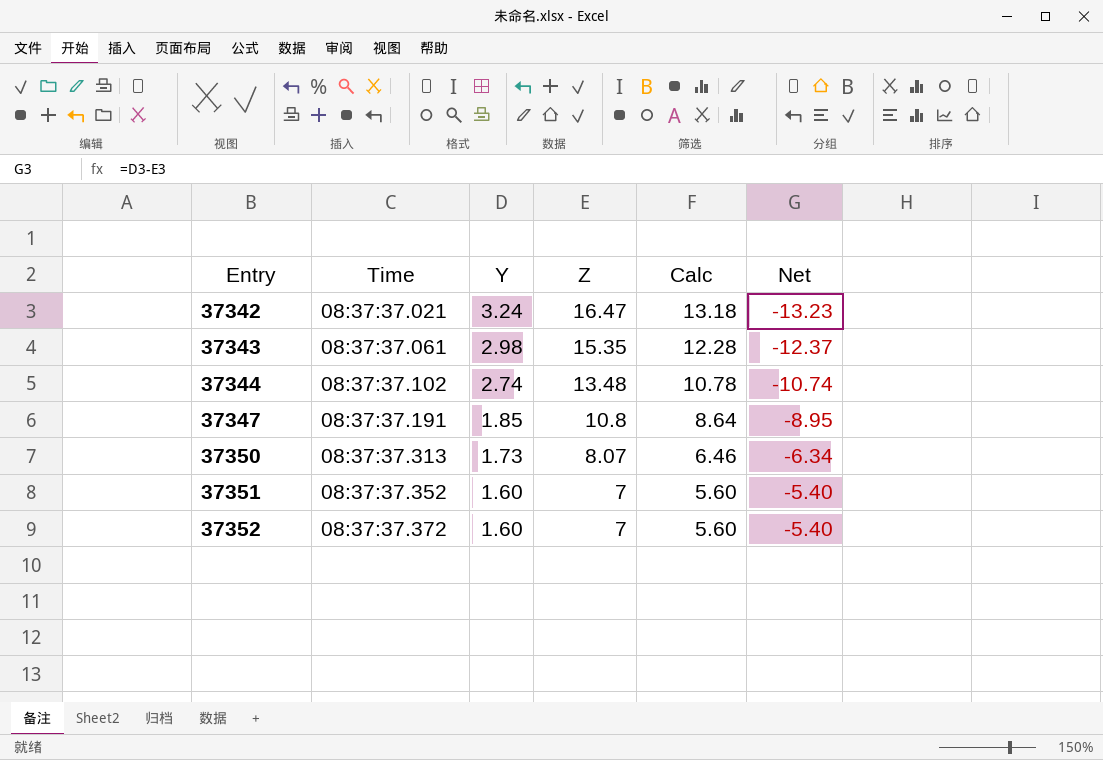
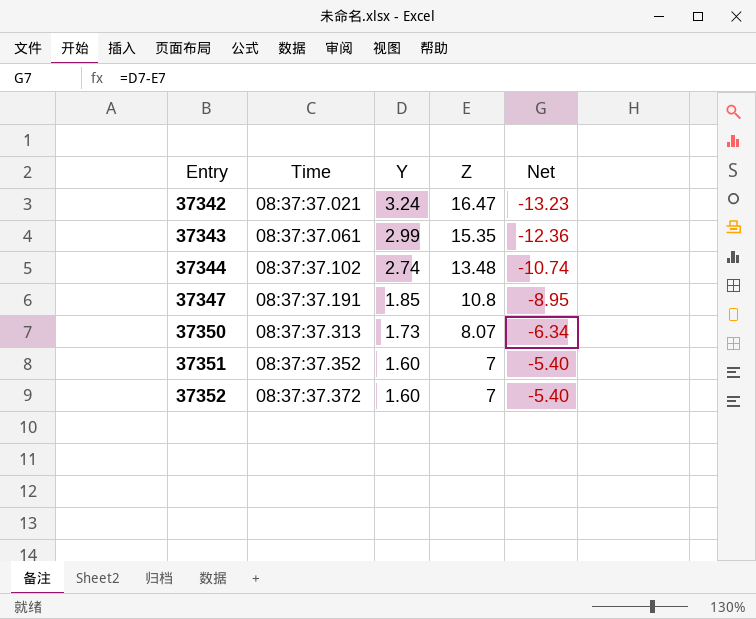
column Calc | formula: [Z] * 0.8 -> none
37343 | Y: 2.98 -> 2.99
37343 | Net: -12.37 -> -12.36

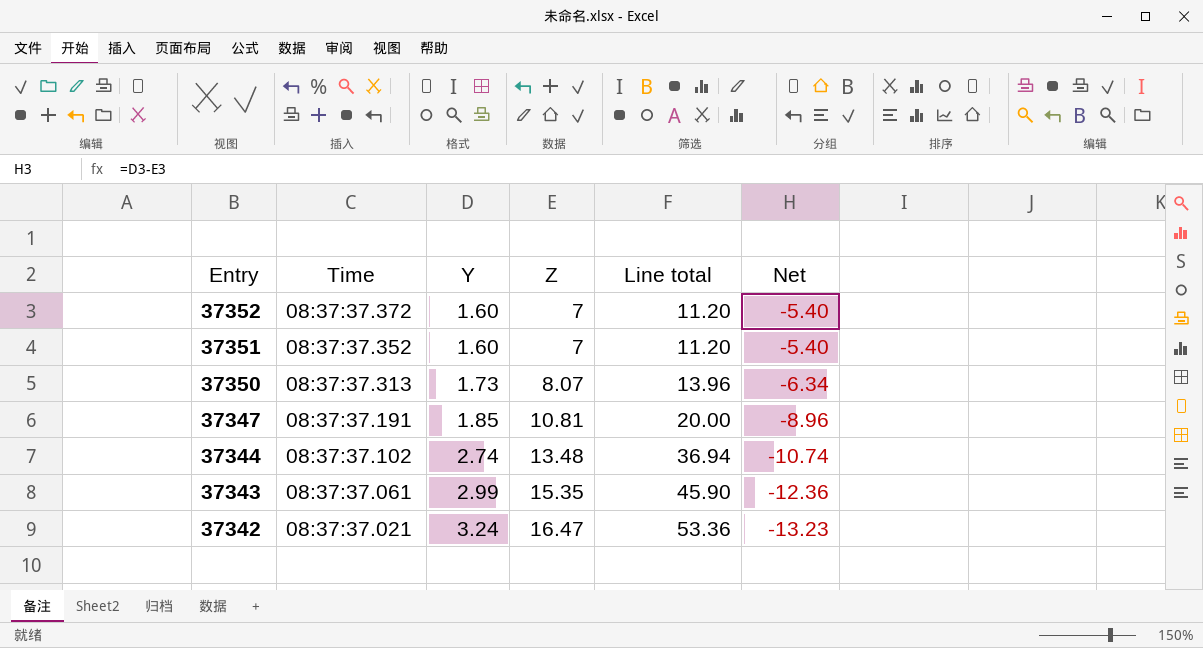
row order: Entry ascending -> Entry descending
column Line total | formula: none -> [Y] * [Z]
37347 | Z: 10.8 -> 10.81
37347 | Net: -8.95 -> -8.96

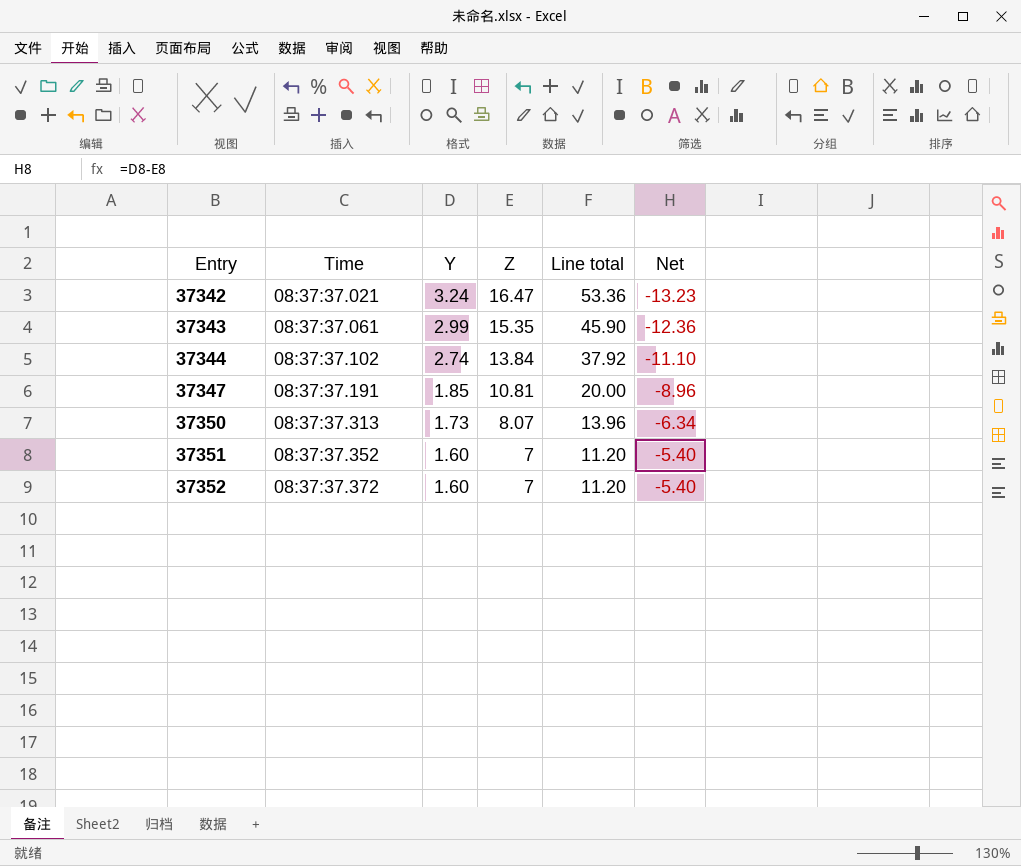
row order: Entry descending -> Entry ascending
37344 | Z: 13.48 -> 13.84
37344 | Line total: 36.94 -> 37.92
37344 | Net: -10.74 -> -11.10

